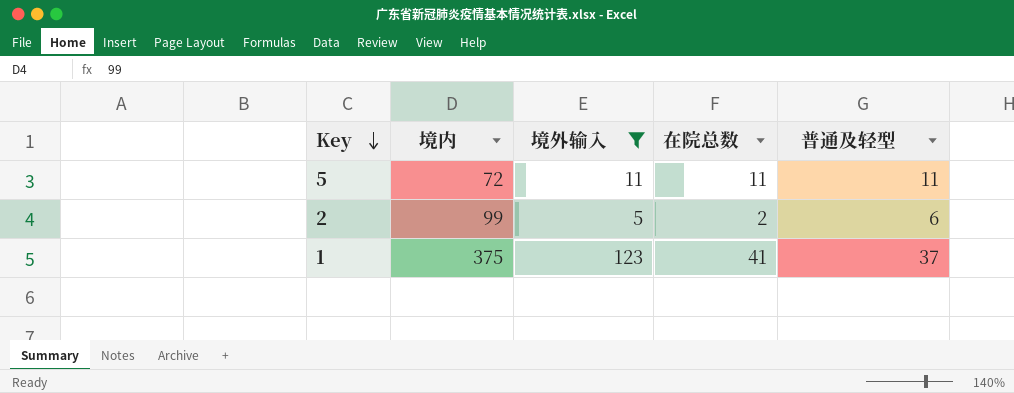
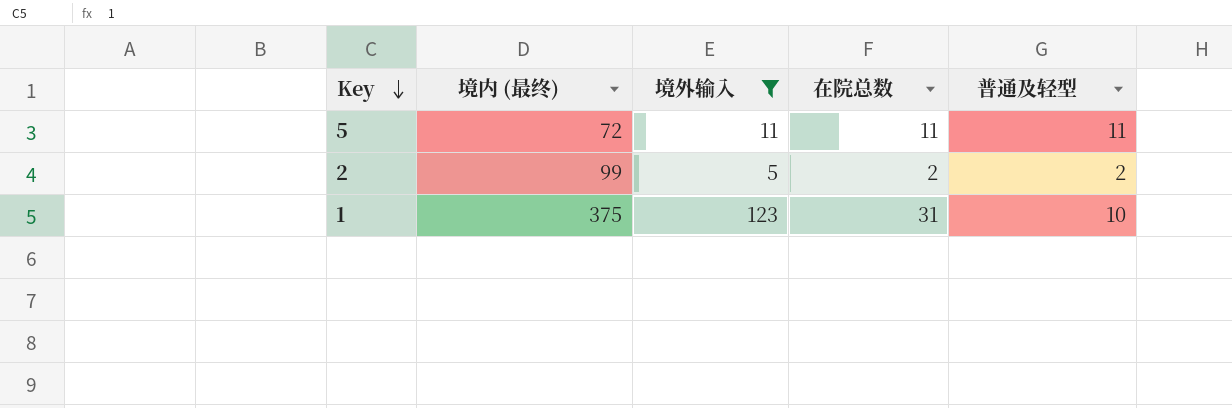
column name: 境内 -> 境内 (最终)
2 | 普通及轻型: 6 -> 2
1 | 在院总数: 41 -> 31
1 | 普通及轻型: 37 -> 10

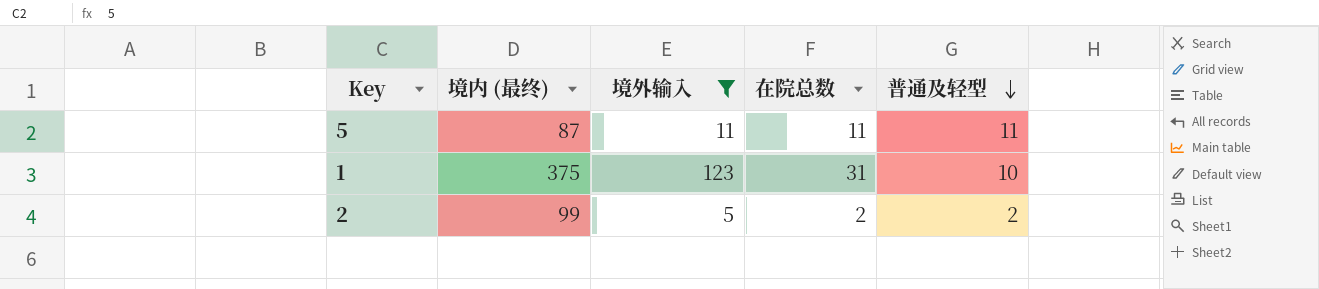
row order: Key descending -> 普通及轻型 descending
5 | 境内 (最终): 72 -> 87

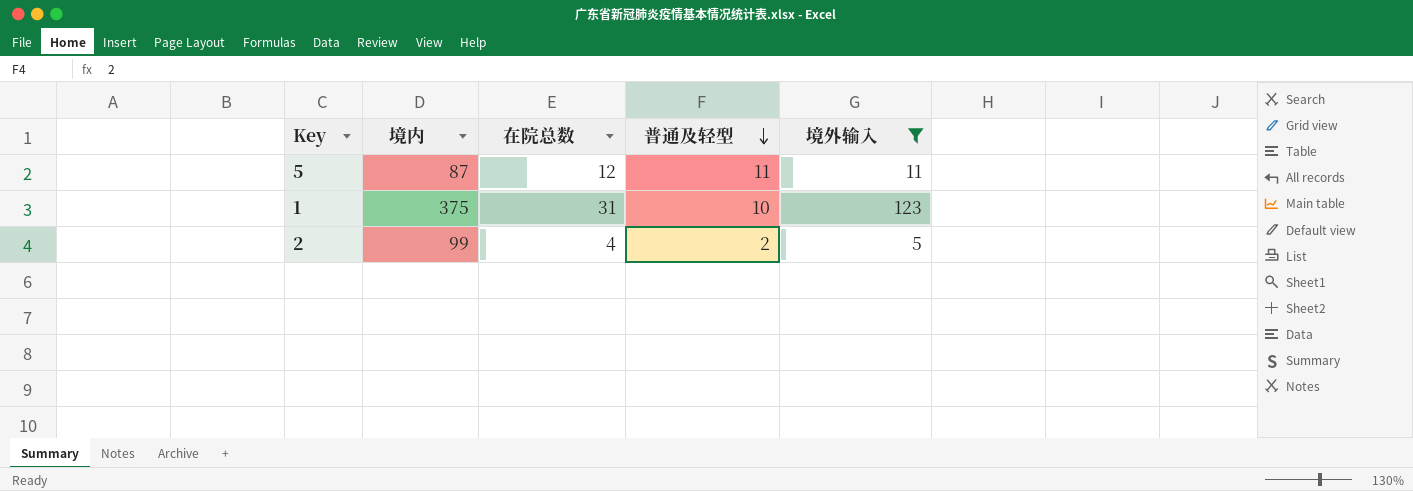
column name: 境内 (最终) -> 境内
column 境外输入 | position: 3 -> 5
5 | 在院总数: 11 -> 12
2 | 在院总数: 2 -> 4

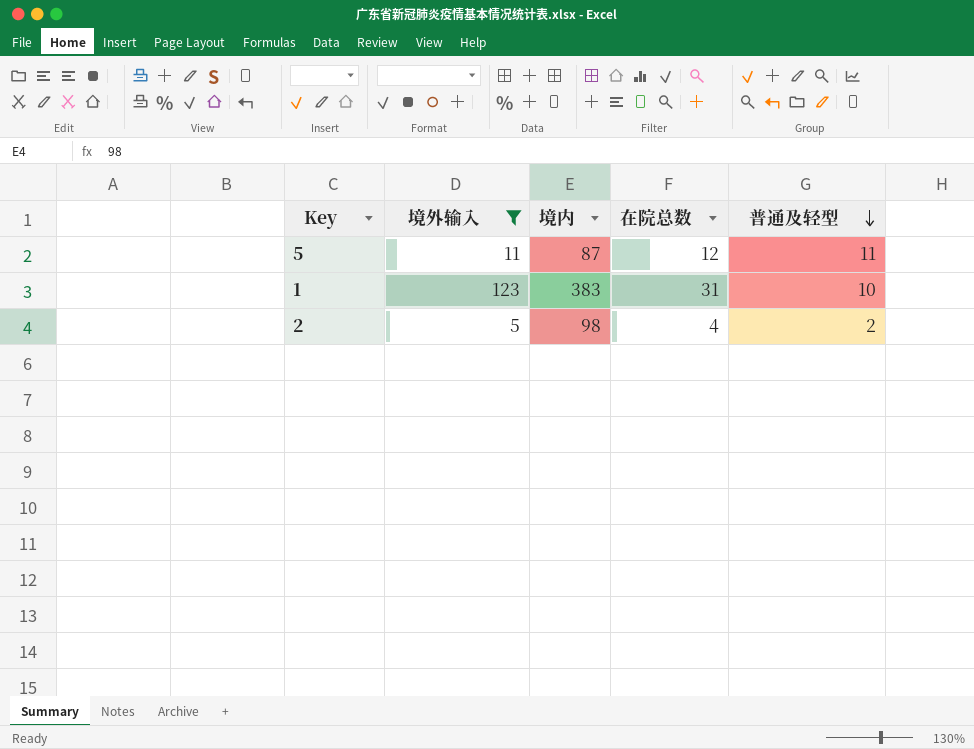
column 境外输入 | position: 5 -> 2
1 | 境内: 375 -> 383
2 | 境内: 99 -> 98

